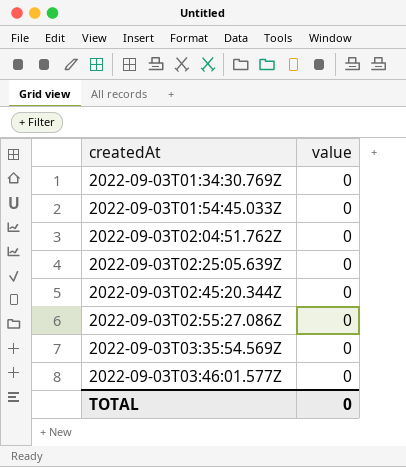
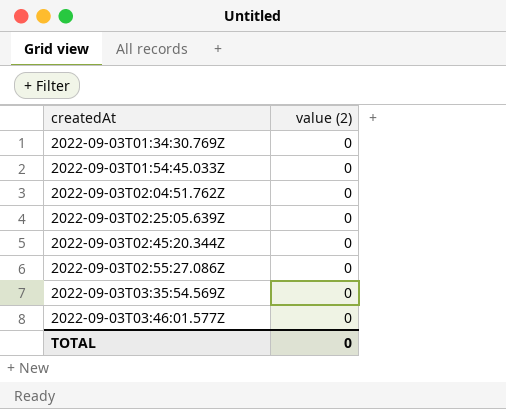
column name: value -> value (2)

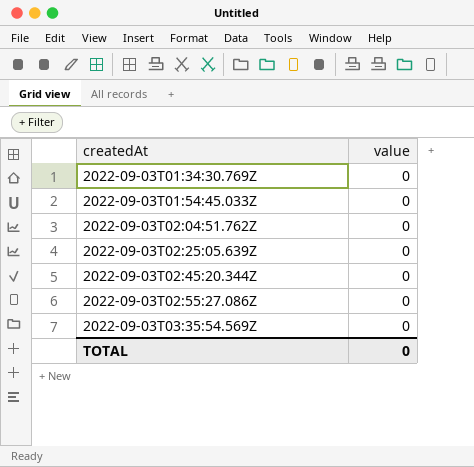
column name: value (2) -> value
row 2022-09-03T03:46:01.577Z: 0 -> none

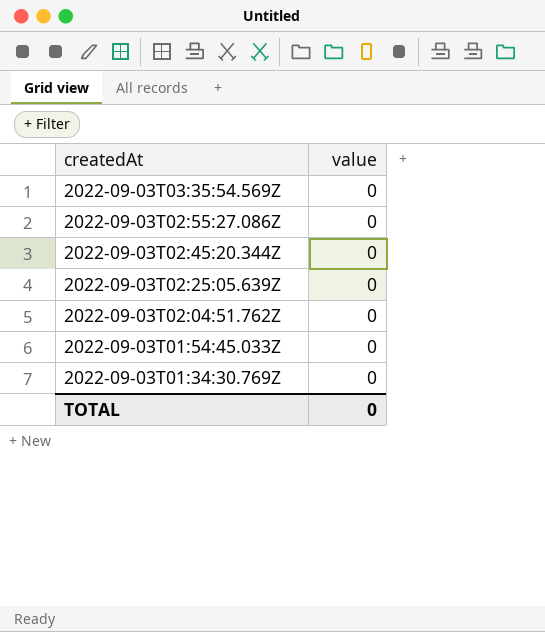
row order: createdAt ascending -> createdAt descending

